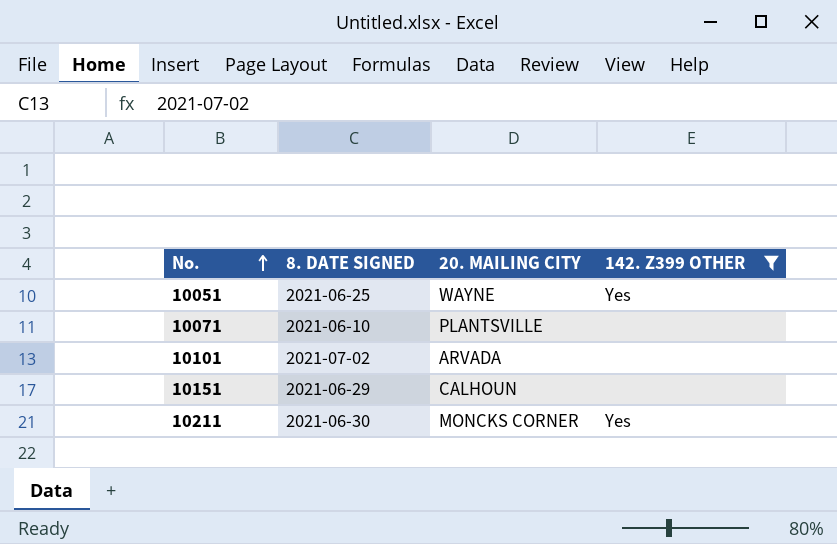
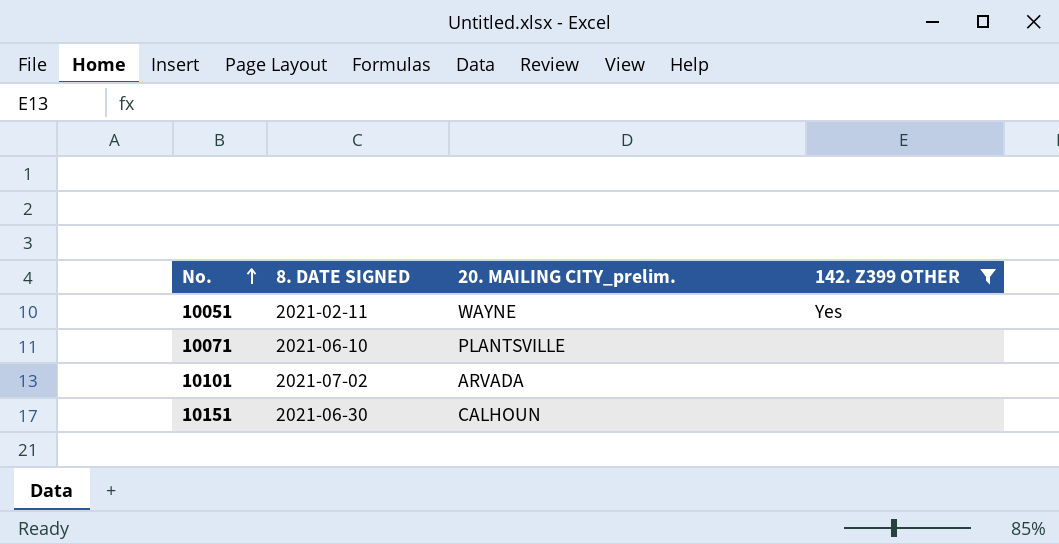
column name: 20. MAILING CITY -> 20. MAILING CITY_prelim.
row 10211: 2021-06-30 | MONCKS CORNER | Yes -> none
10051 | 8. DATE SIGNED: 2021-06-25 -> 2021-02-11
10151 | 8. DATE SIGNED: 2021-06-29 -> 2021-06-30

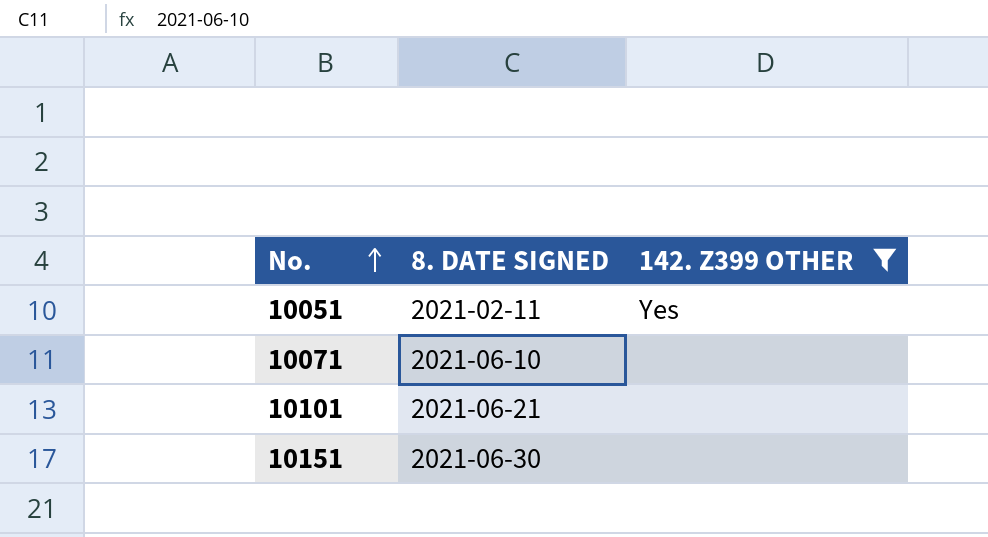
column 20. MAILING CITY_prelim. | position: 3 -> none
10101 | 8. DATE SIGNED: 2021-07-02 -> 2021-06-21

